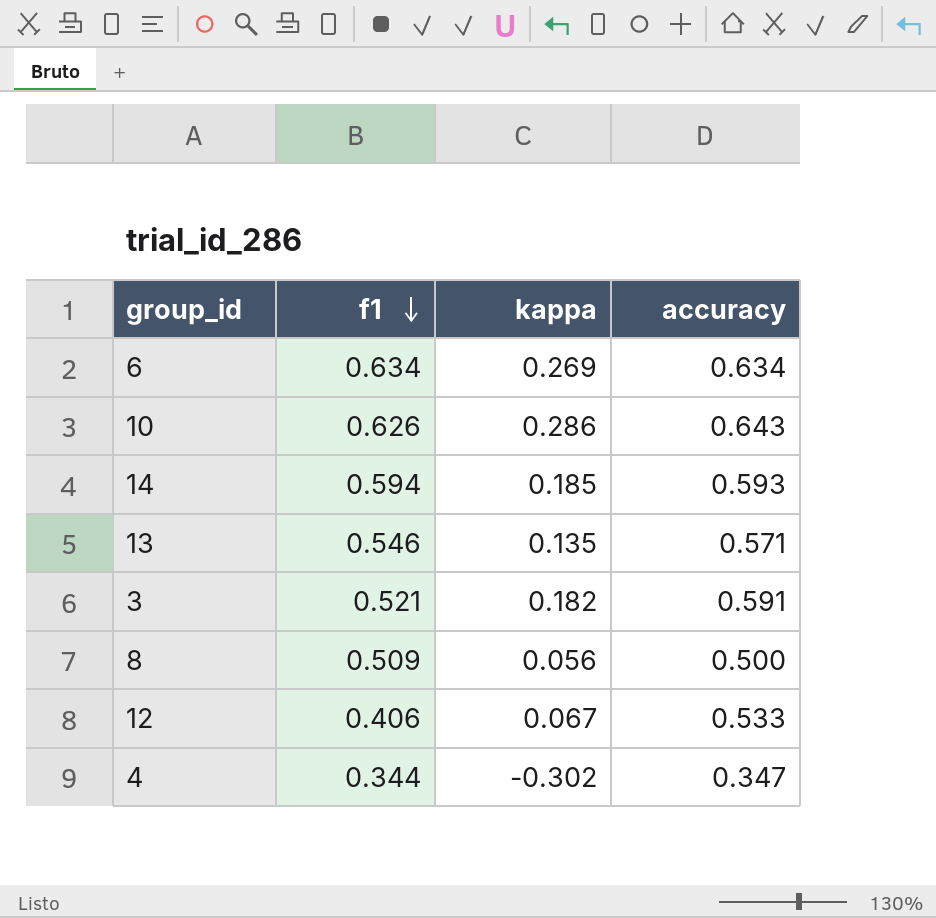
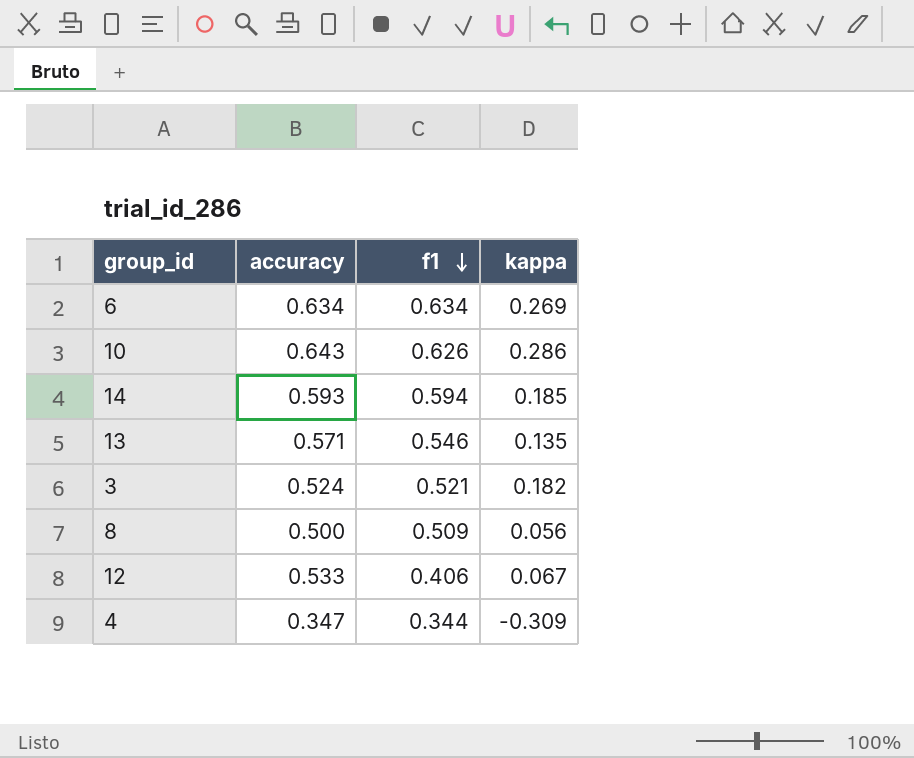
column accuracy | position: 4 -> 2
3 | accuracy: 0.591 -> 0.524
4 | kappa: -0.302 -> -0.309

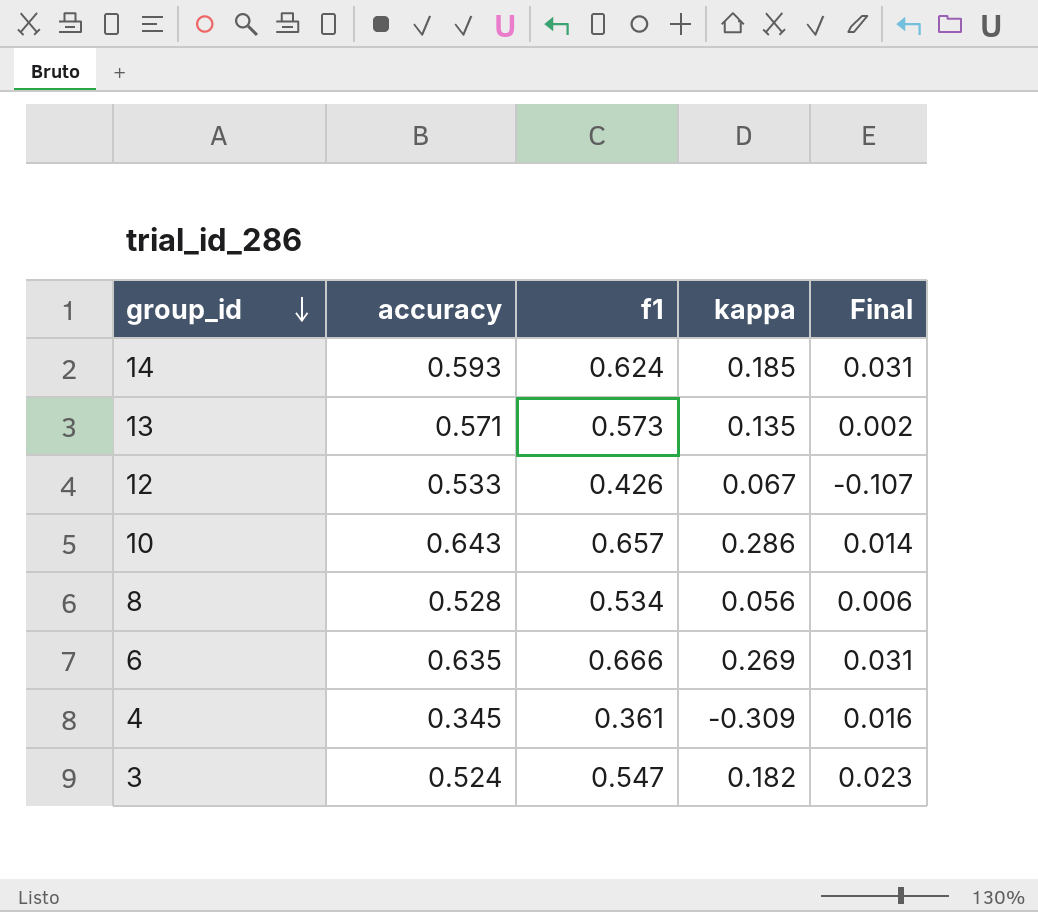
row order: f1 descending -> group_id descending
column Final | formula: none -> [f1] - [accuracy]
14 | f1: 0.594 -> 0.624
13 | f1: 0.546 -> 0.573
12 | f1: 0.406 -> 0.426
10 | f1: 0.626 -> 0.657
8 | accuracy: 0.500 -> 0.528
8 | f1: 0.509 -> 0.534
6 | accuracy: 0.634 -> 0.635
6 | f1: 0.634 -> 0.666
4 | accuracy: 0.347 -> 0.345
4 | f1: 0.344 -> 0.361
3 | f1: 0.521 -> 0.547

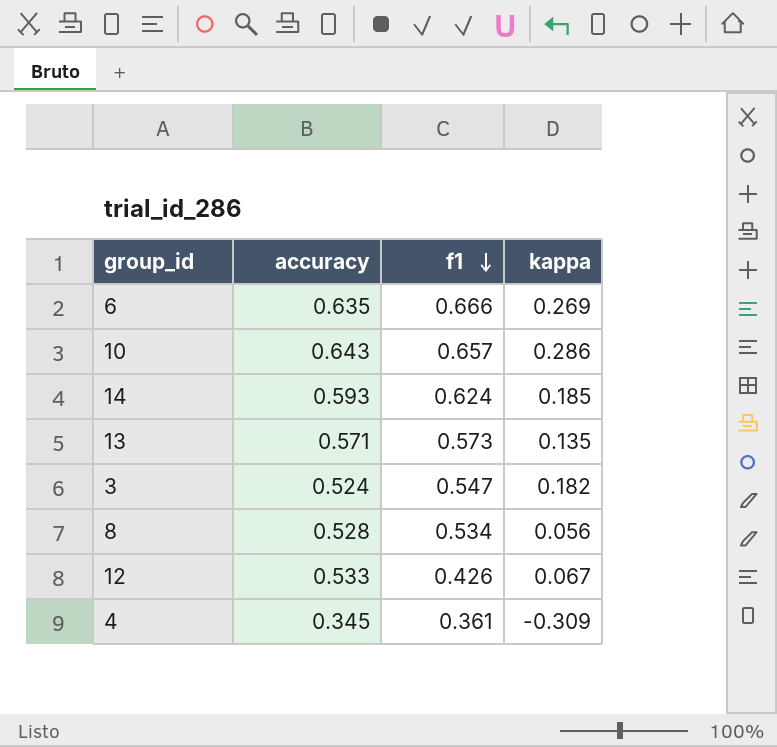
row order: group_id descending -> f1 descending
column Final | formula: [f1] - [accuracy] -> none

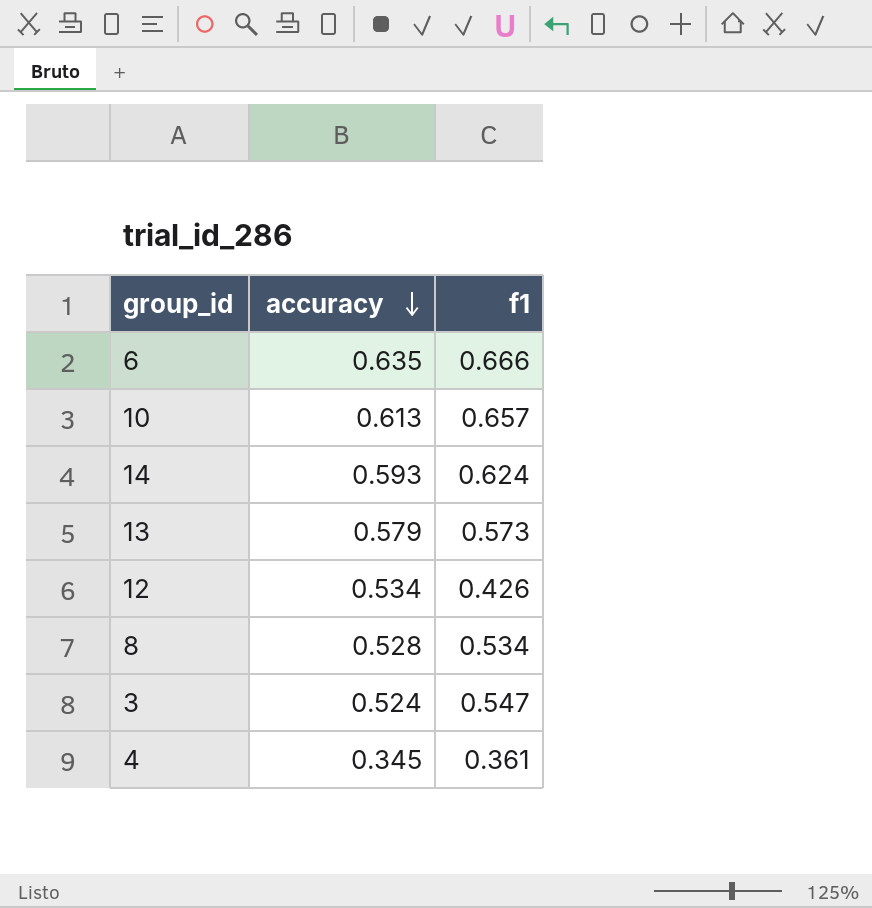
row order: f1 descending -> accuracy descending
column kappa | position: 4 -> none
10 | accuracy: 0.643 -> 0.613
13 | accuracy: 0.571 -> 0.579
12 | accuracy: 0.533 -> 0.534

